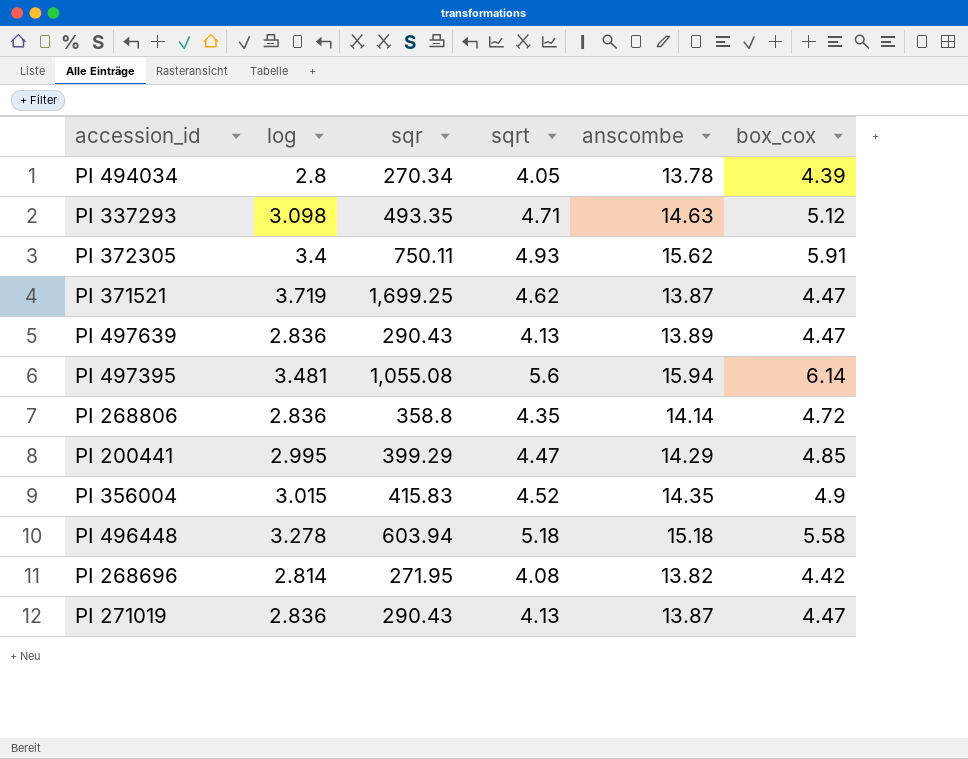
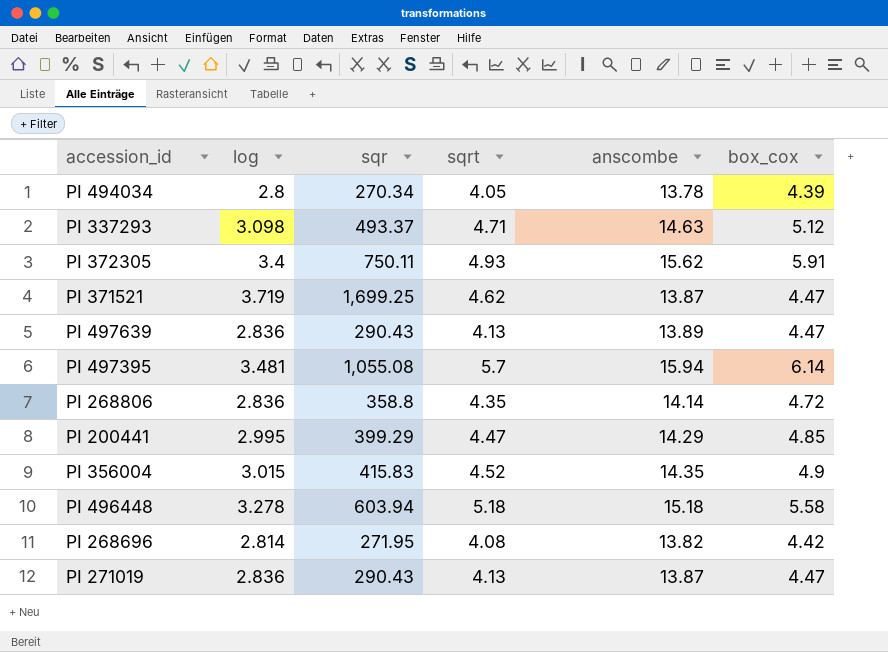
PI 337293 | sqr: 493.35 -> 493.37
PI 497395 | sqrt: 5.6 -> 5.7

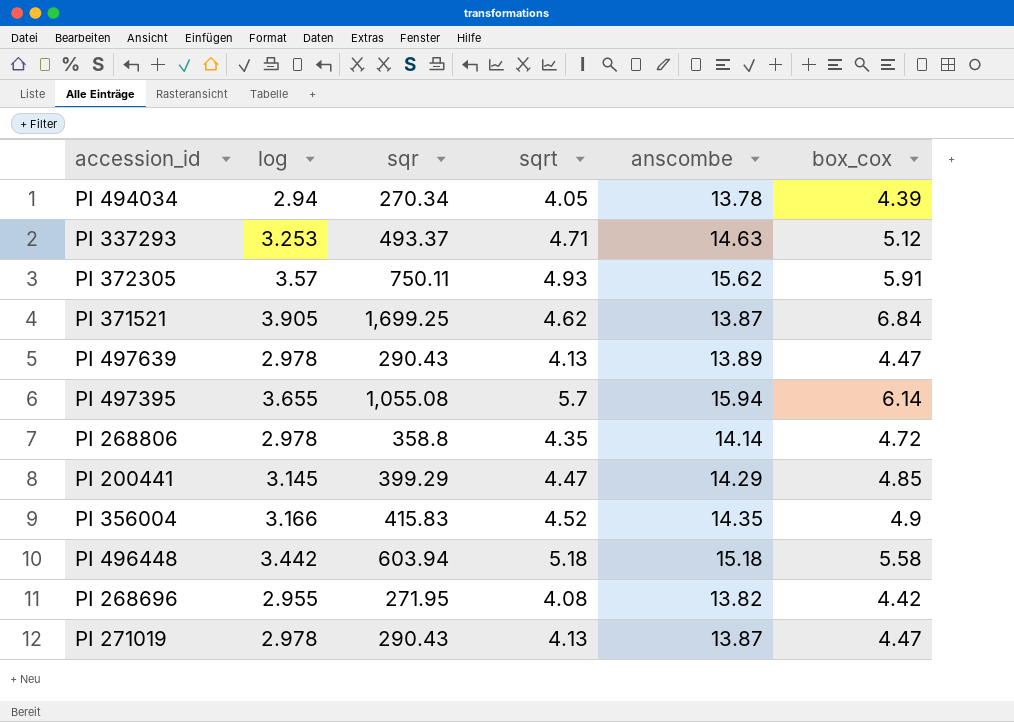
PI 494034 | log: 2.8 -> 2.94
PI 337293 | log: 3.098 -> 3.253
PI 372305 | log: 3.4 -> 3.57
PI 371521 | log: 3.719 -> 3.905
PI 371521 | box_cox: 4.47 -> 6.84
PI 497639 | log: 2.836 -> 2.978
PI 497395 | log: 3.481 -> 3.655
PI 268806 | log: 2.836 -> 2.978
PI 200441 | log: 2.995 -> 3.145
PI 356004 | log: 3.015 -> 3.166
PI 496448 | log: 3.278 -> 3.442
PI 268696 | log: 2.814 -> 2.955
PI 271019 | log: 2.836 -> 2.978

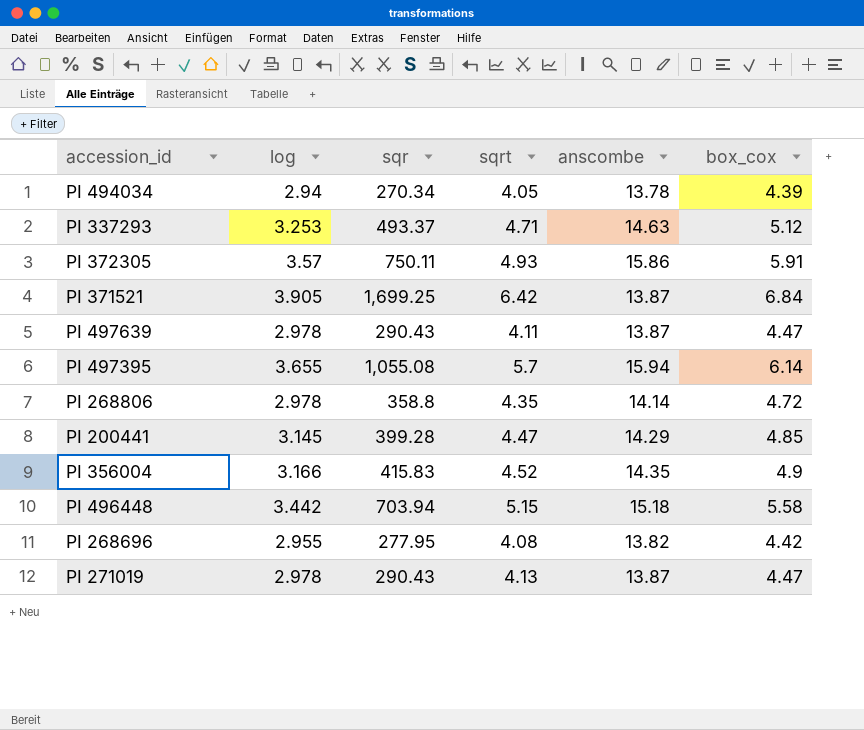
PI 372305 | anscombe: 15.62 -> 15.86
PI 371521 | sqrt: 4.62 -> 6.42
PI 497639 | sqrt: 4.13 -> 4.11
PI 497639 | anscombe: 13.89 -> 13.87
PI 200441 | sqr: 399.29 -> 399.28
PI 496448 | sqr: 603.94 -> 703.94
PI 496448 | sqrt: 5.18 -> 5.15
PI 268696 | sqr: 271.95 -> 277.95

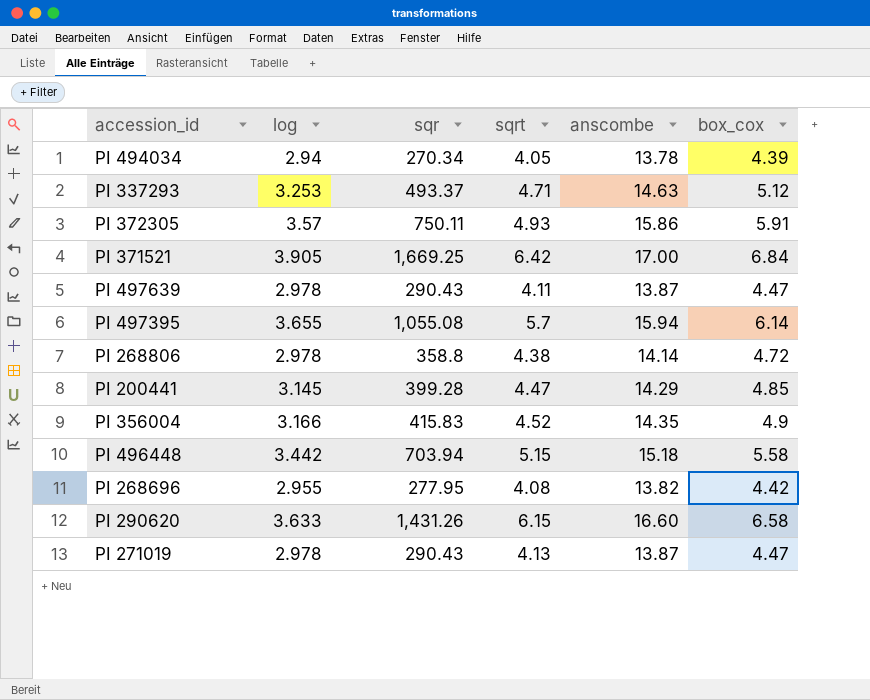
PI 371521 | sqr: 1,699.25 -> 1,669.25
PI 371521 | anscombe: 13.87 -> 17.00
PI 268806 | sqrt: 4.35 -> 4.38
row PI 290620: none -> 3.633 | 1,431.26 | 6.15 | 16.60 | 6.58

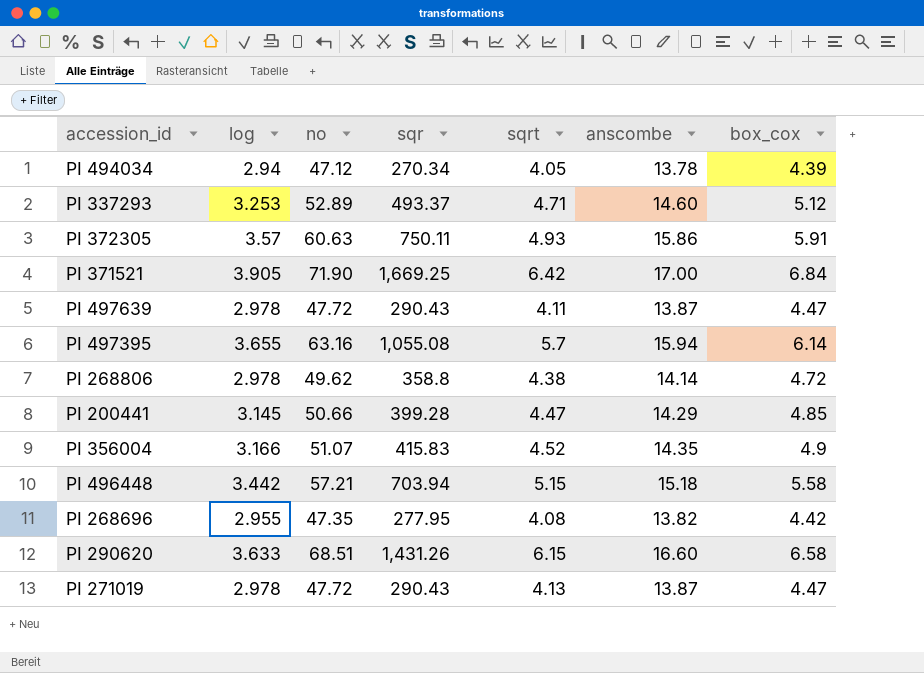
column no | position: none -> 3
PI 337293 | anscombe: 14.63 -> 14.60

